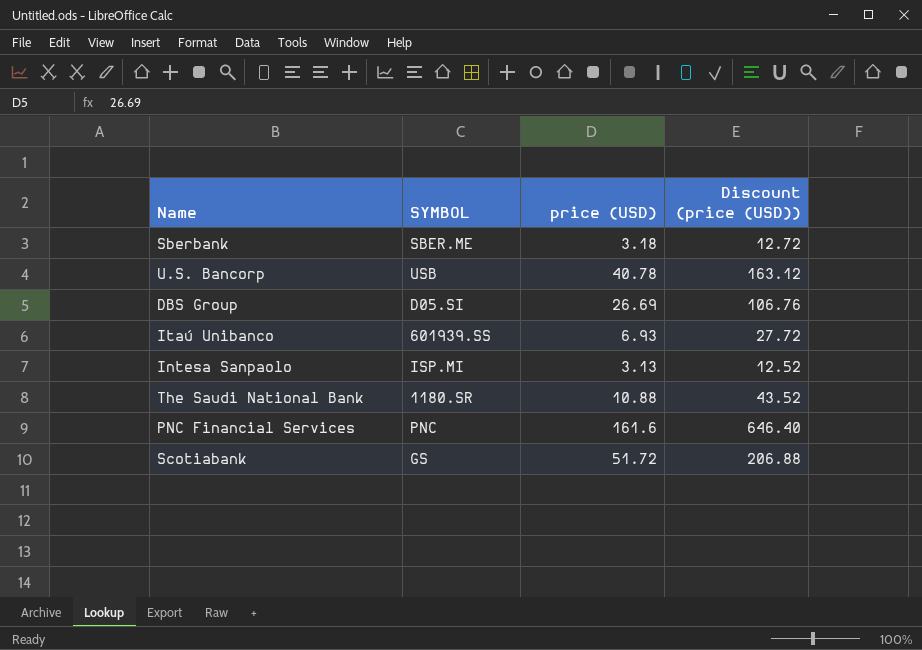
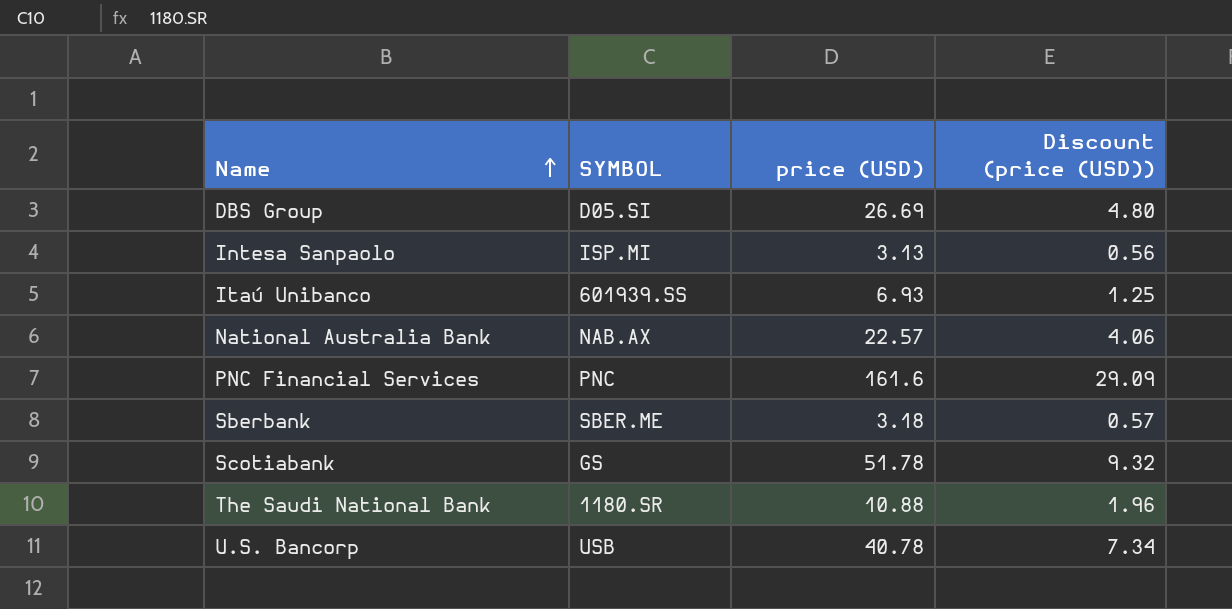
row order: none -> Name ascending
column Discount (price (USD)) | formula: [price (USD)] * 4 -> [price (USD)] * 0.18
row National Australia Bank: none -> NAB.AX | 22.57 | 4.06
Scotiabank | price (USD): 51.72 -> 51.78

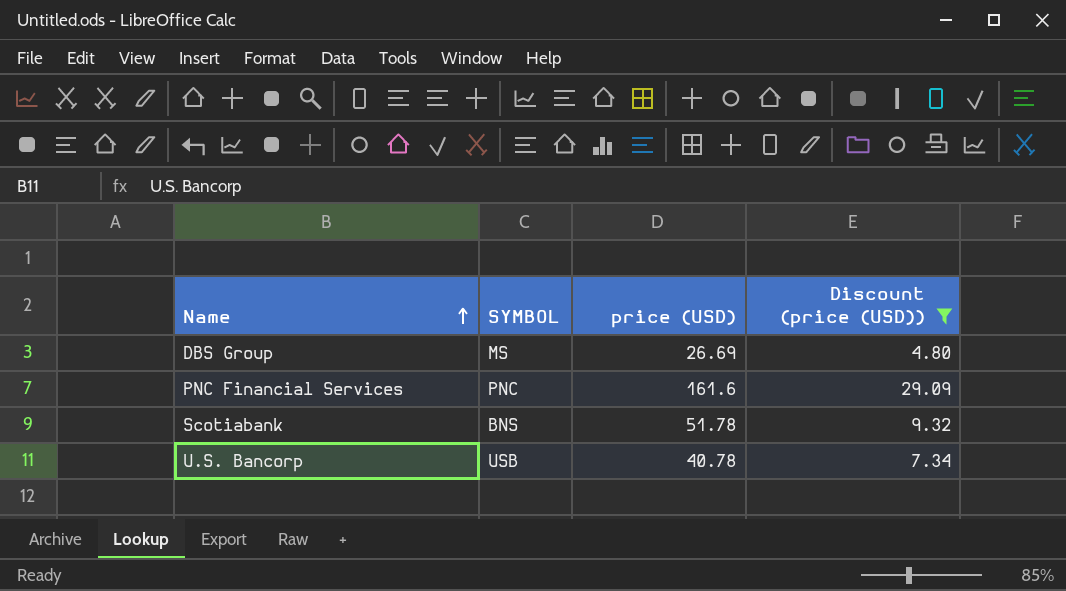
filter: none -> Discount (price (USD)) >= 4.80
DBS Group | SYMBOL: D05.SI -> MS
Scotiabank | SYMBOL: GS -> BNS

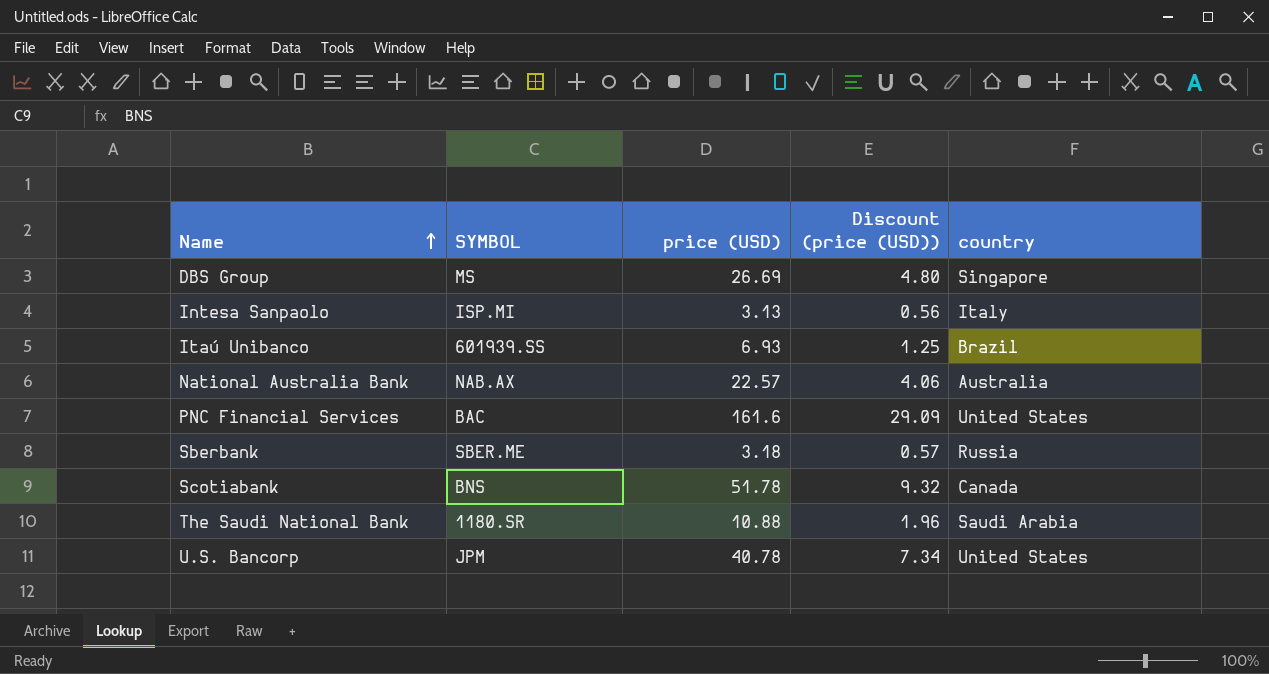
filter: Discount (price (USD)) >= 4.80 -> none
column country | position: none -> 5
PNC Financial Services | SYMBOL: PNC -> BAC
U.S. Bancorp | SYMBOL: USB -> JPM

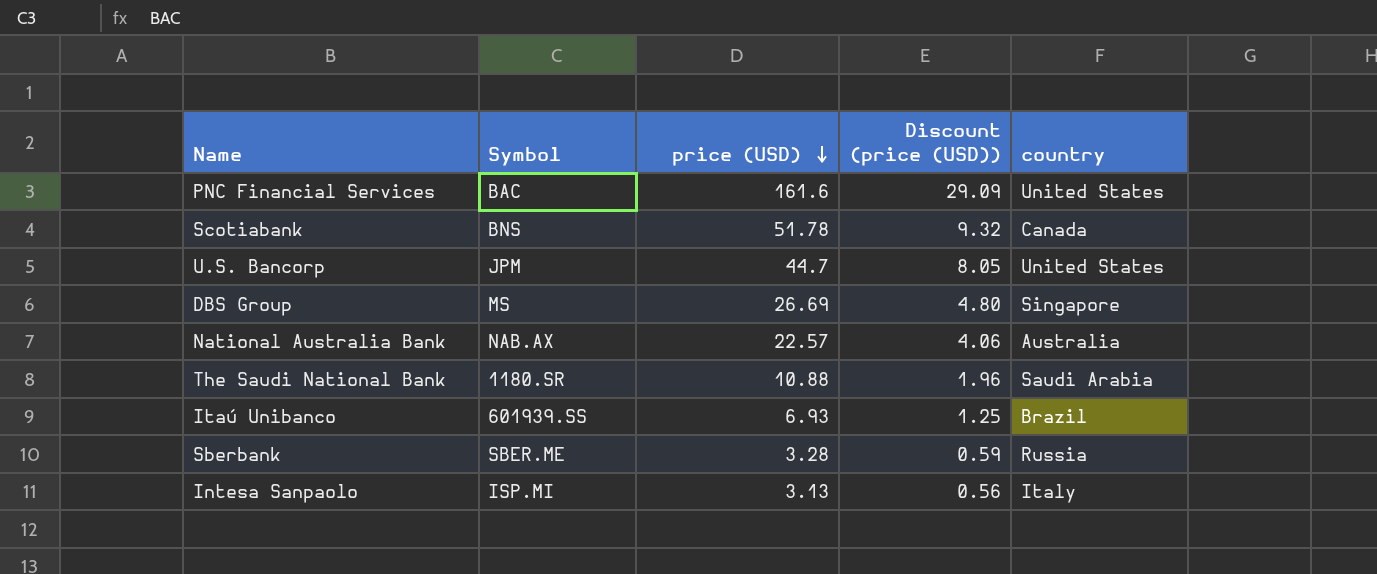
row order: Name ascending -> price (USD) descending
column name: SYMBOL -> Symbol
U.S. Bancorp | price (USD): 40.78 -> 44.7
U.S. Bancorp | Discount (price (USD)): 7.34 -> 8.05
Sberbank | price (USD): 3.18 -> 3.28
Sberbank | Discount (price (USD)): 0.57 -> 0.59

